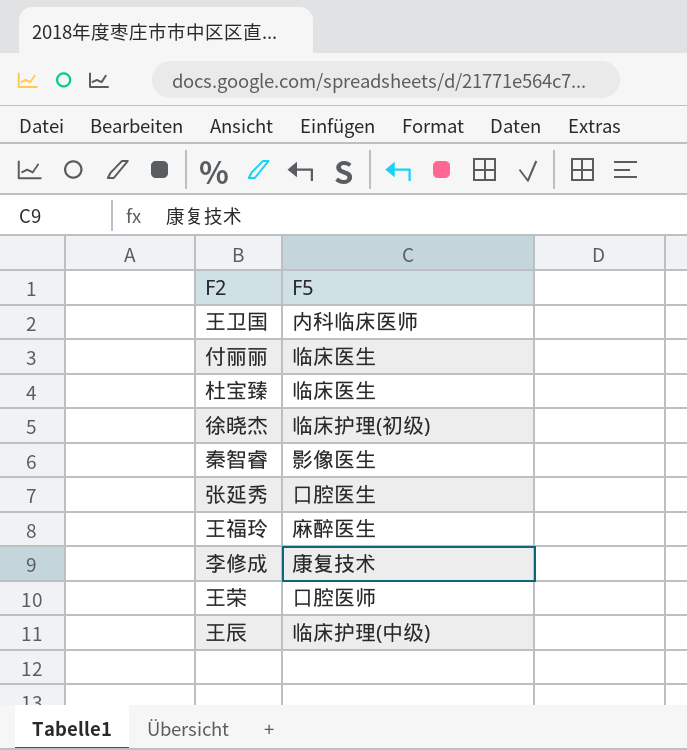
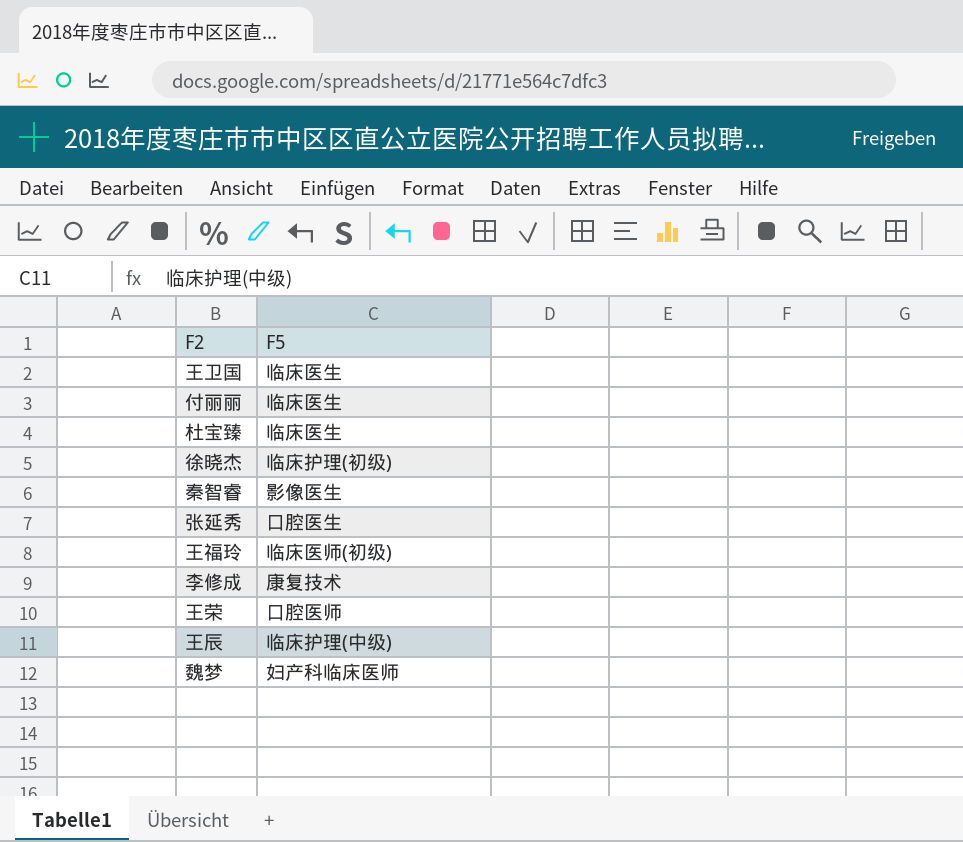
王卫国 | F5: 内科临床医师 -> 临床医生
王福玲 | F5: 麻醉医生 -> 临床医师(初级)
row 魏梦: none -> 妇产科临床医师

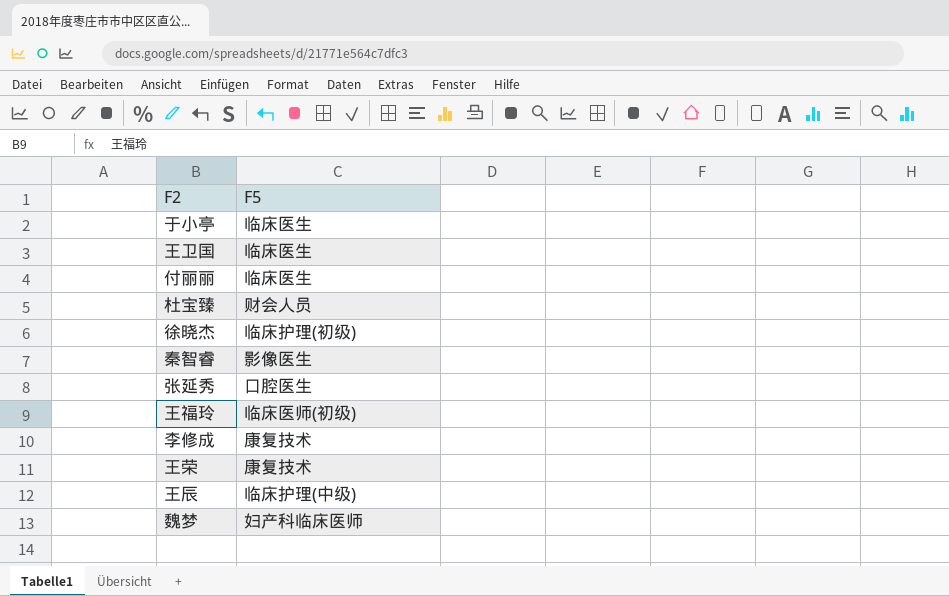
row 于小亭: none -> 临床医生
杜宝臻 | F5: 临床医生 -> 财会人员
王荣 | F5: 口腔医师 -> 康复技术

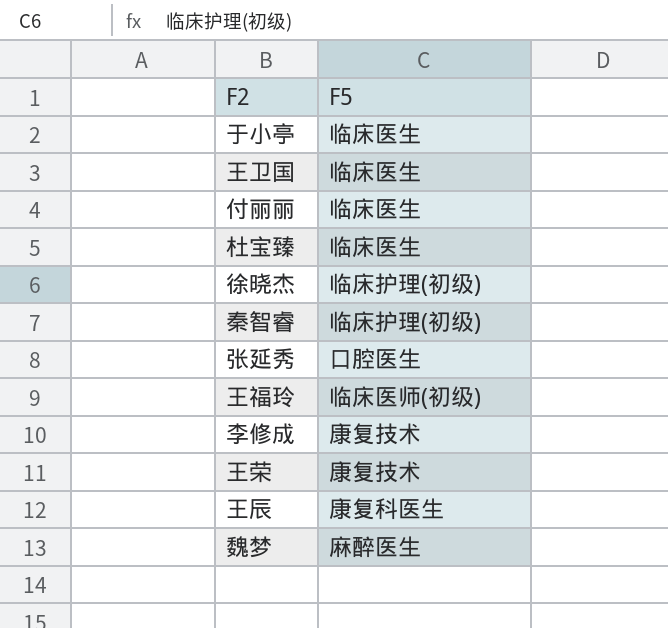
杜宝臻 | F5: 财会人员 -> 临床医生
秦智睿 | F5: 影像医生 -> 临床护理(初级)
王辰 | F5: 临床护理(中级) -> 康复科医生
魏梦 | F5: 妇产科临床医师 -> 麻醉医生

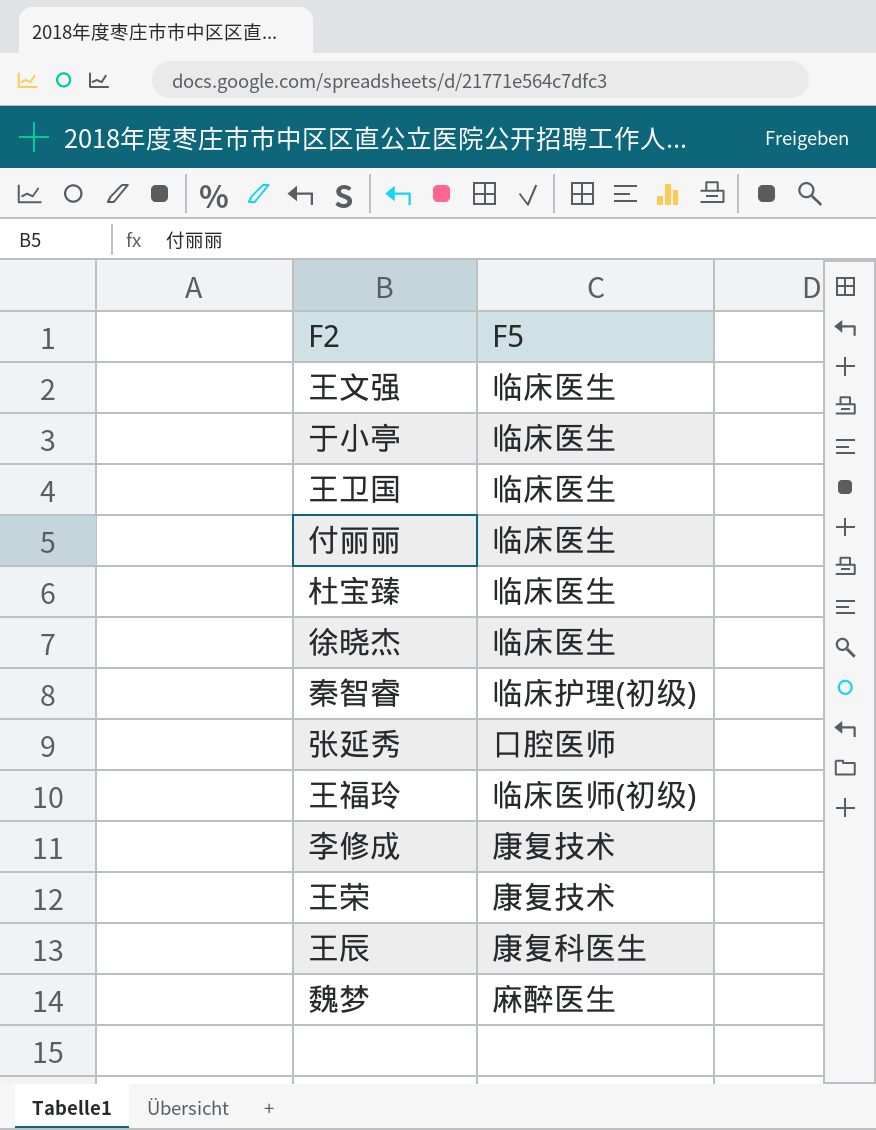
row 王文强: none -> 临床医生
徐晓杰 | F5: 临床护理(初级) -> 临床医生
张延秀 | F5: 口腔医生 -> 口腔医师

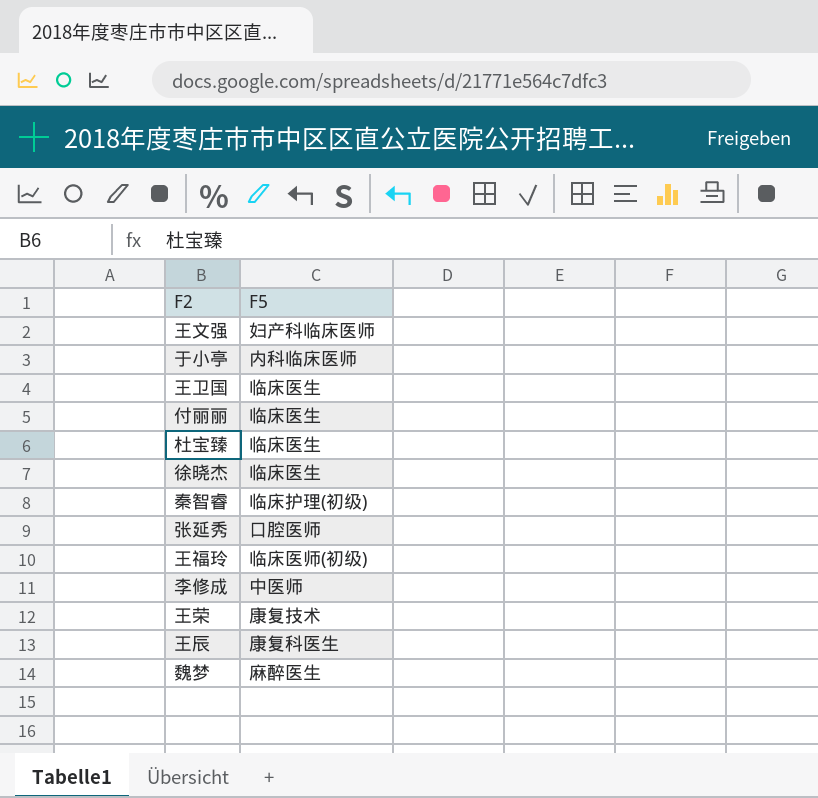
王文强 | F5: 临床医生 -> 妇产科临床医师
于小亭 | F5: 临床医生 -> 内科临床医师
李修成 | F5: 康复技术 -> 中医师

